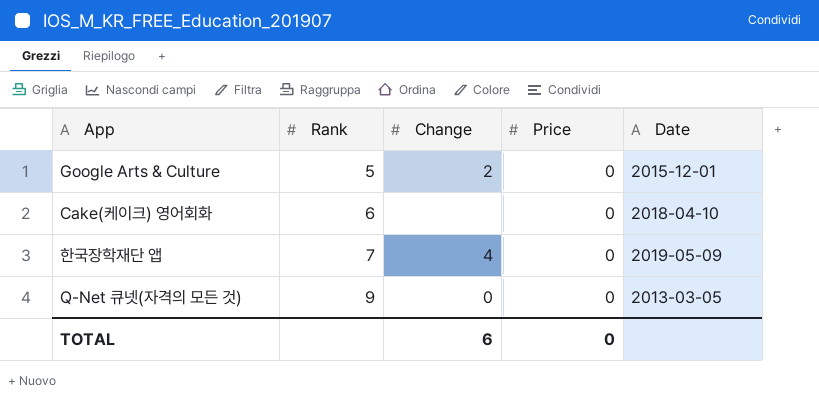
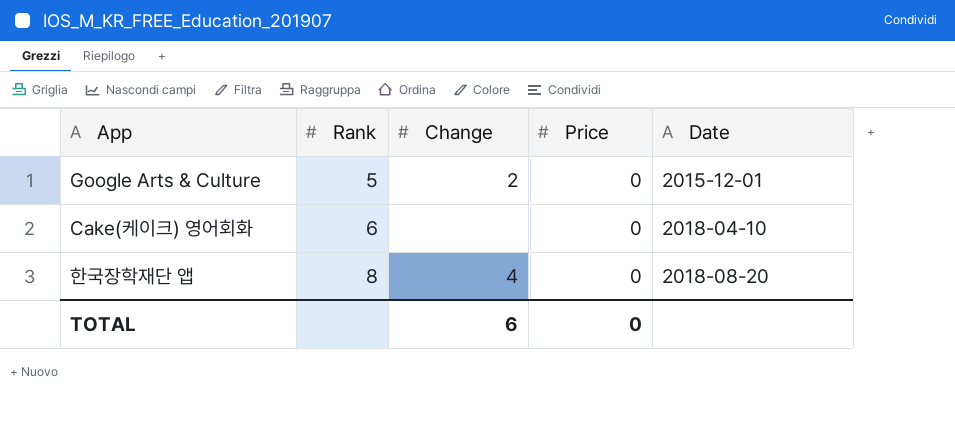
row Q-Net 큐넷(자격의 모든 것): 9 | 0 | 0 | 2013-03-05 -> none
한국장학재단 앱 | Rank: 7 -> 8
한국장학재단 앱 | Date: 2019-05-09 -> 2018-08-20

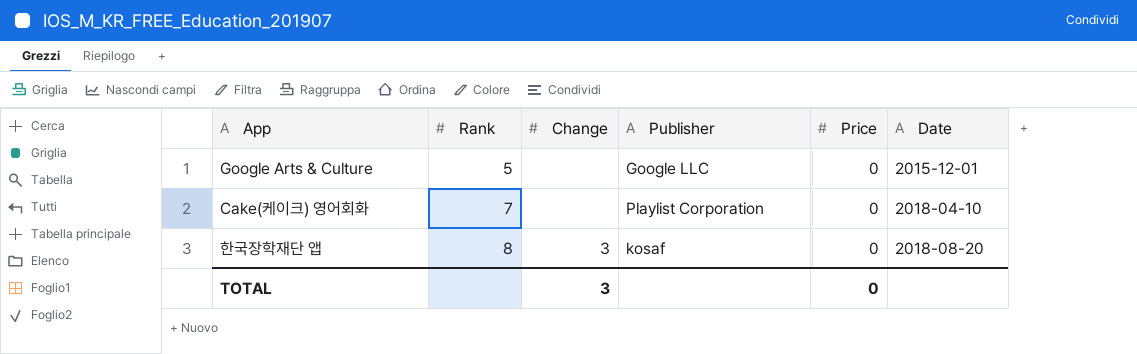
column Publisher | position: none -> 4
Google Arts & Culture | Change: 2 -> none
Cake(케이크) 영어회화 | Rank: 6 -> 7
한국장학재단 앱 | Change: 4 -> 3
TOTAL | Change: 6 -> 3

